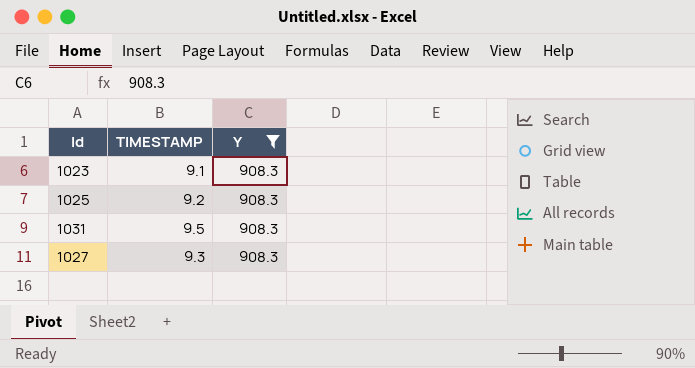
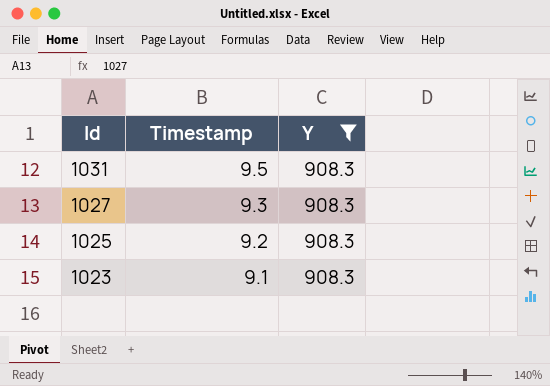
row order: none -> Id descending
column name: TIMESTAMP -> Timestamp

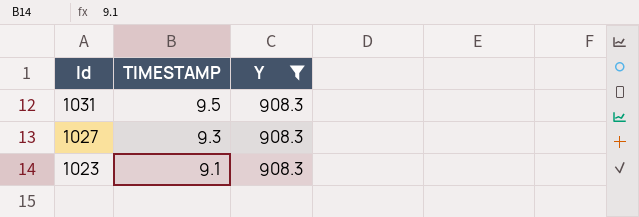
column name: Timestamp -> TIMESTAMP
row 1025: 9.2 | 908.3 -> none

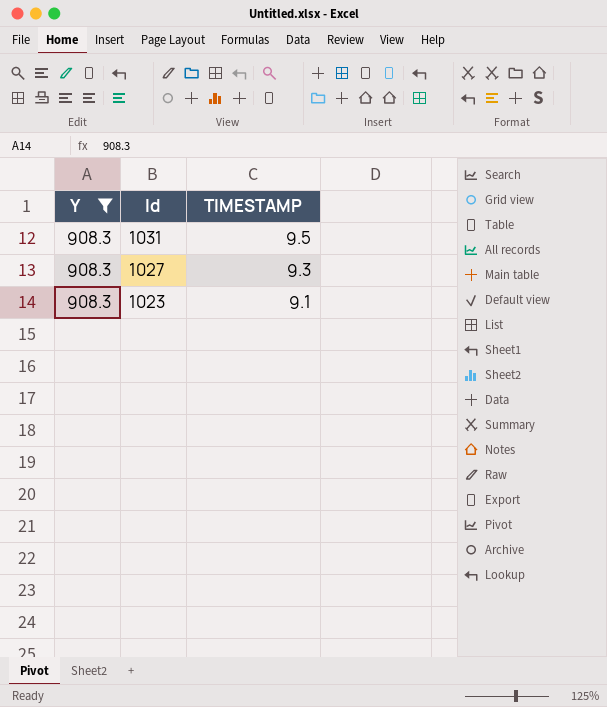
column Y | position: 3 -> 1

